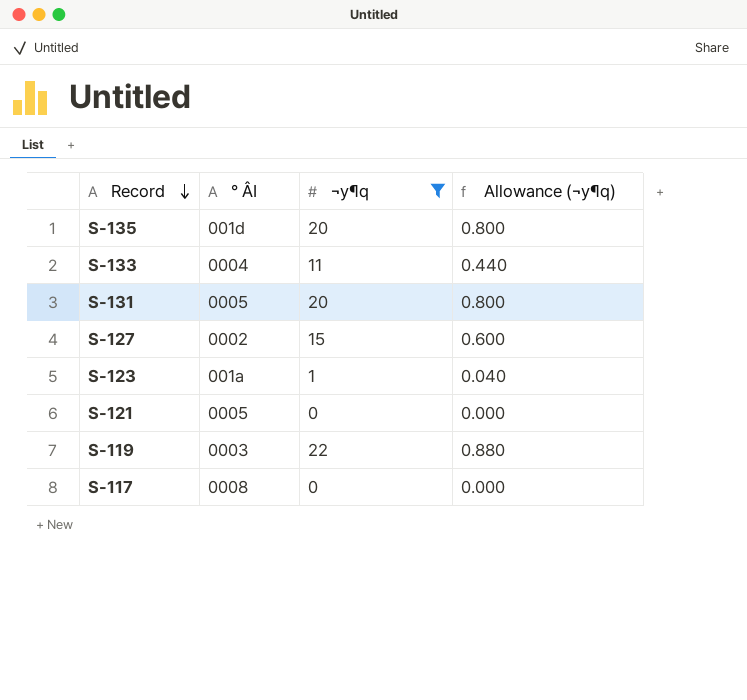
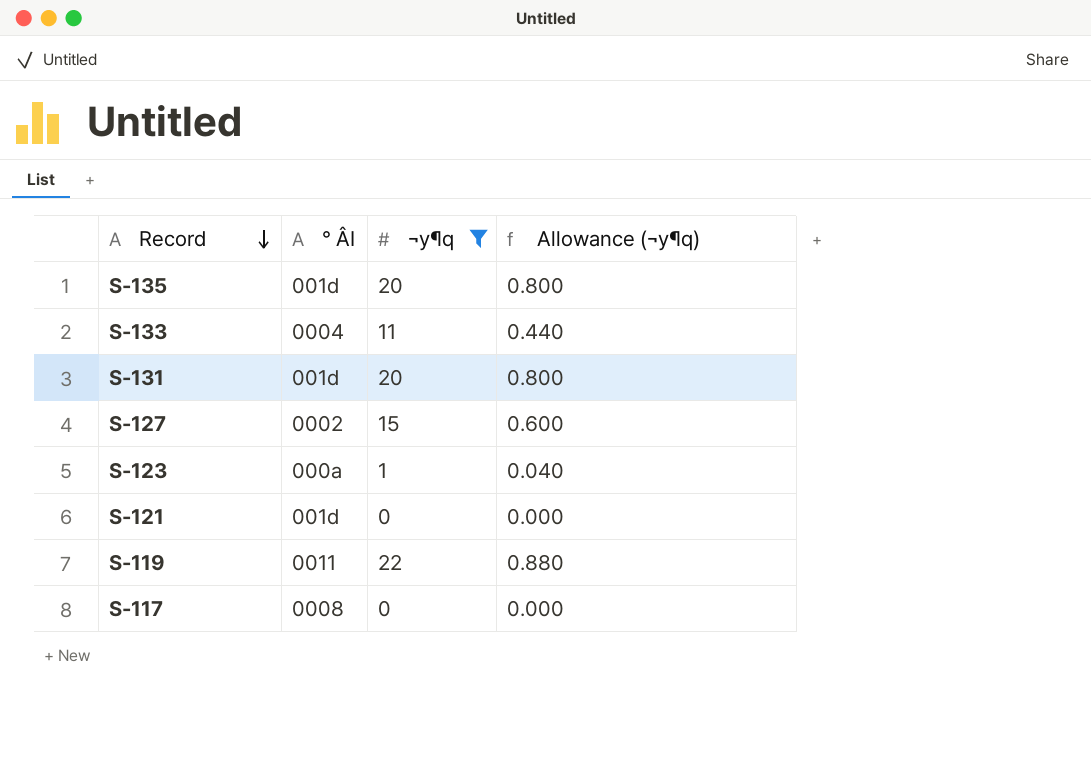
S-131 | ° ÂI: 0005 -> 001d
S-123 | ° ÂI: 001a -> 000a
S-121 | ° ÂI: 0005 -> 001d
S-119 | ° ÂI: 0003 -> 0011

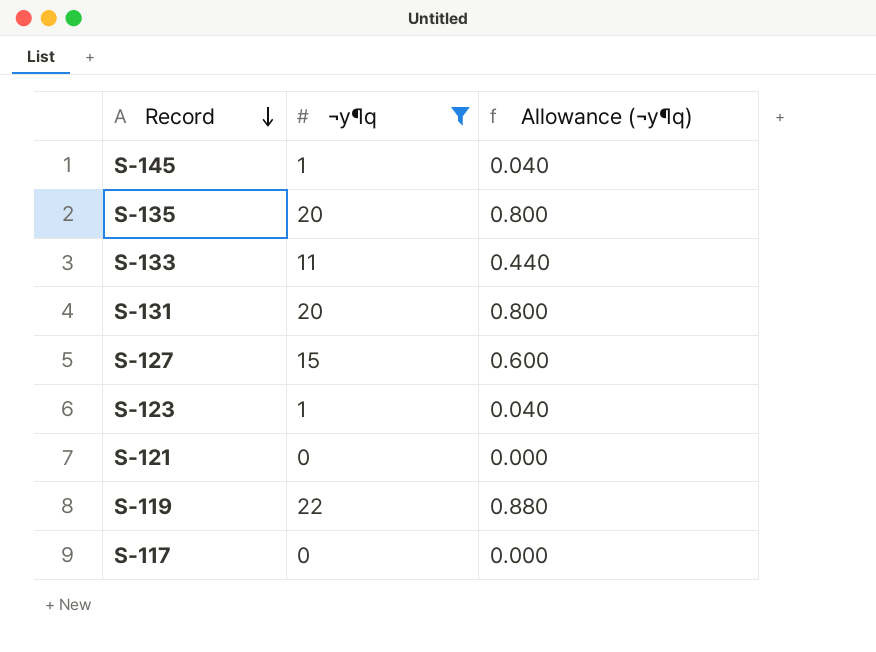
column ° ÂI | position: 2 -> none
row S-145: none -> 1 | 0.040

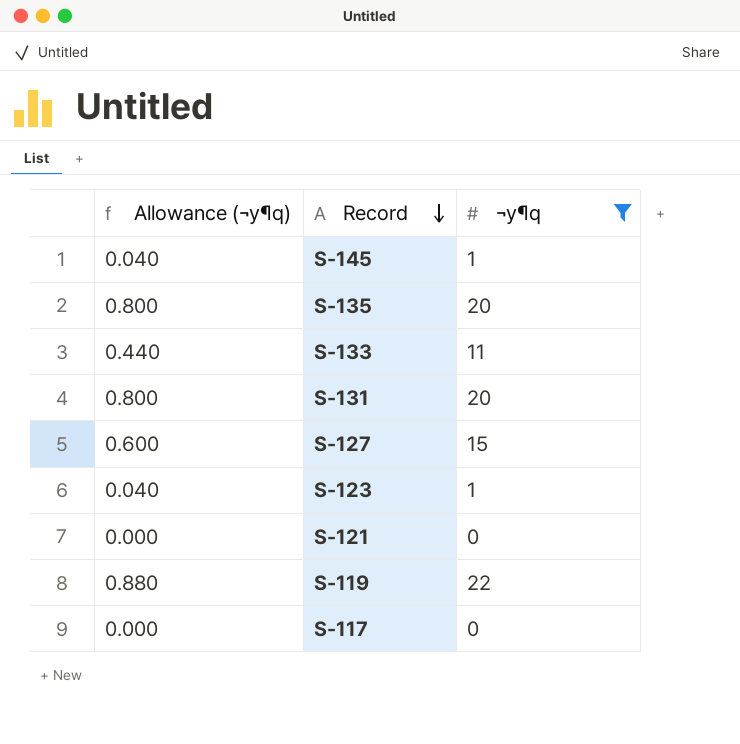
column Allowance (¬y¶q) | position: 3 -> 1

